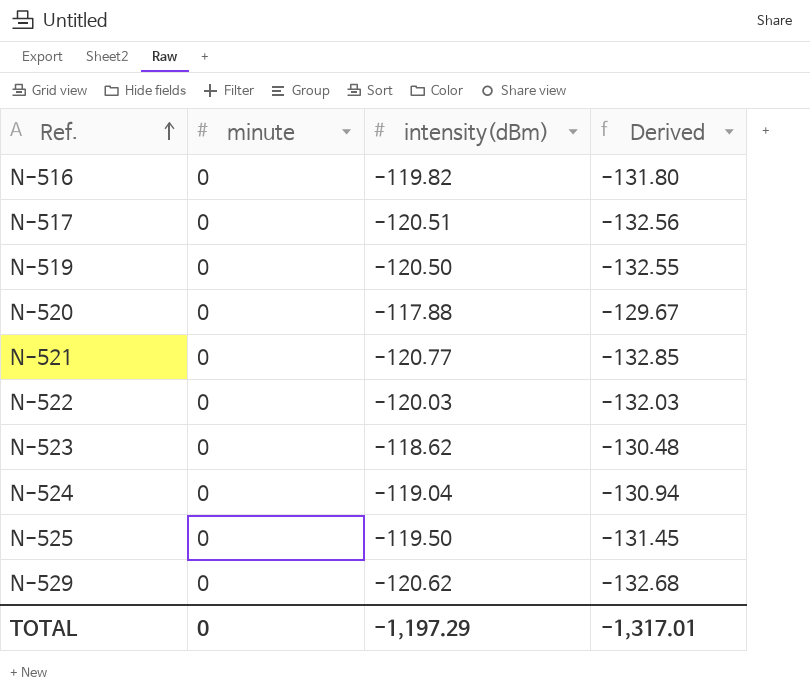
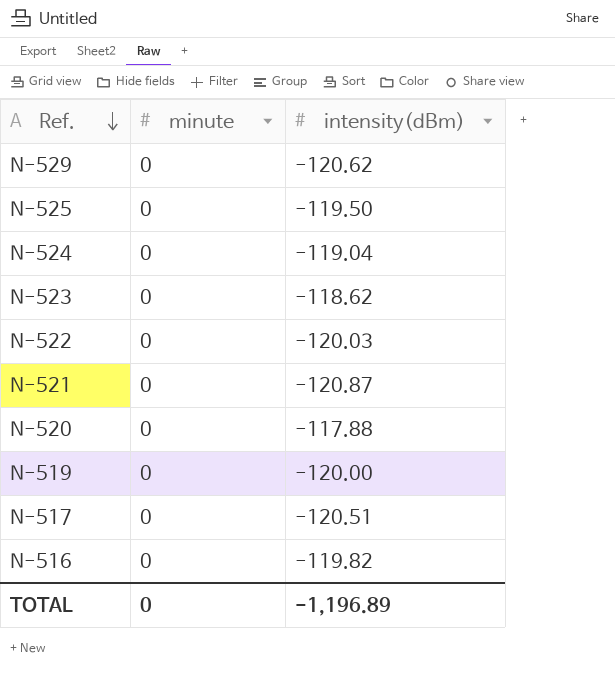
row order: Ref. ascending -> Ref. descending
column Derived | formula: [intensity(dBm)] * 1.1 -> none
N-521 | intensity(dBm): -120.77 -> -120.87
N-519 | intensity(dBm): -120.50 -> -120.00
TOTAL | intensity(dBm): -1,197.29 -> -1,196.89

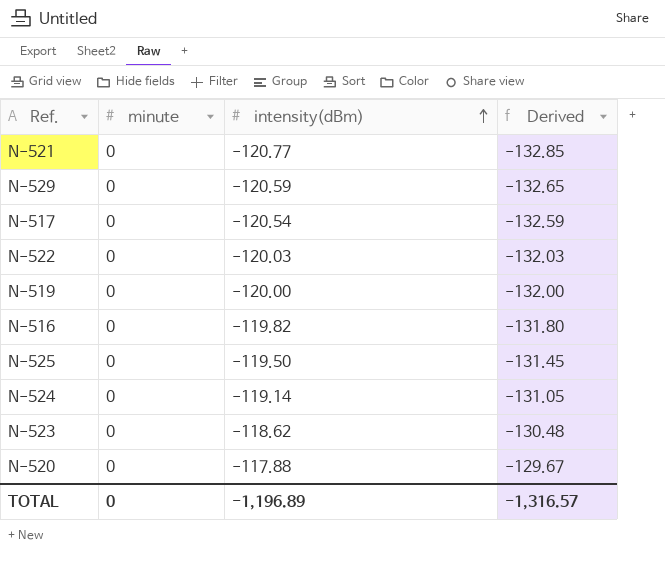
row order: Ref. descending -> intensity(dBm) ascending
column Derived | formula: none -> [intensity(dBm)] * 1.1
N-521 | intensity(dBm): -120.87 -> -120.77
N-529 | intensity(dBm): -120.62 -> -120.59
N-517 | intensity(dBm): -120.51 -> -120.54
N-524 | intensity(dBm): -119.04 -> -119.14

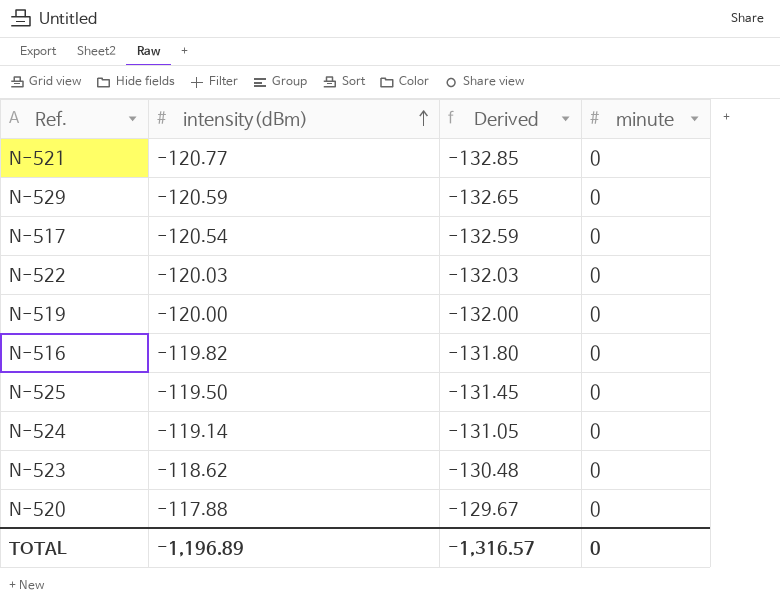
column minute | position: 2 -> 4

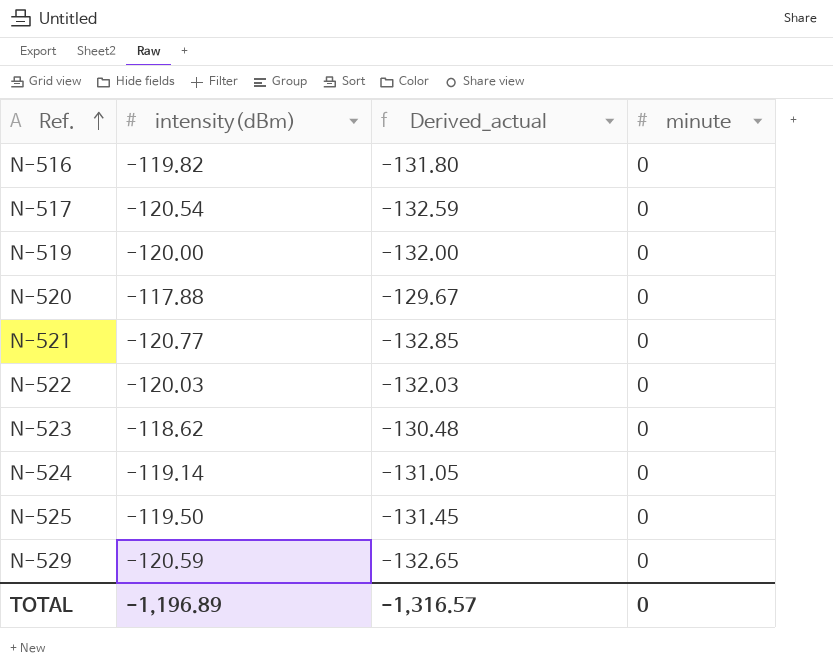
row order: intensity(dBm) ascending -> Ref. ascending
column name: Derived -> Derived_actual

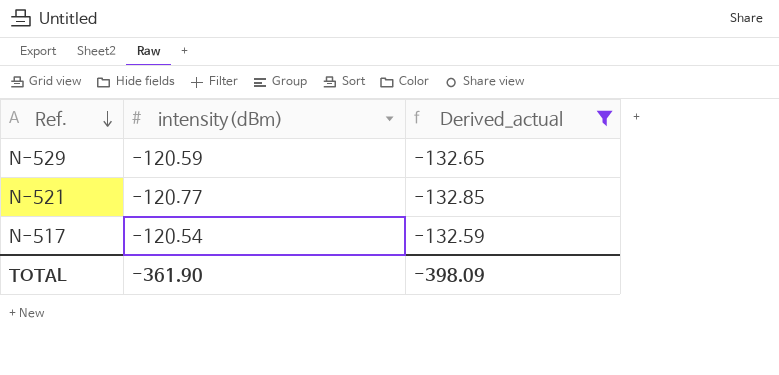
filter: none -> Derived_actual <= -132.59
row order: Ref. ascending -> Ref. descending
column minute | position: 4 -> none
TOTAL | intensity(dBm): -1,196.89 -> -361.90
TOTAL | Derived_actual: -1,316.57 -> -398.09

